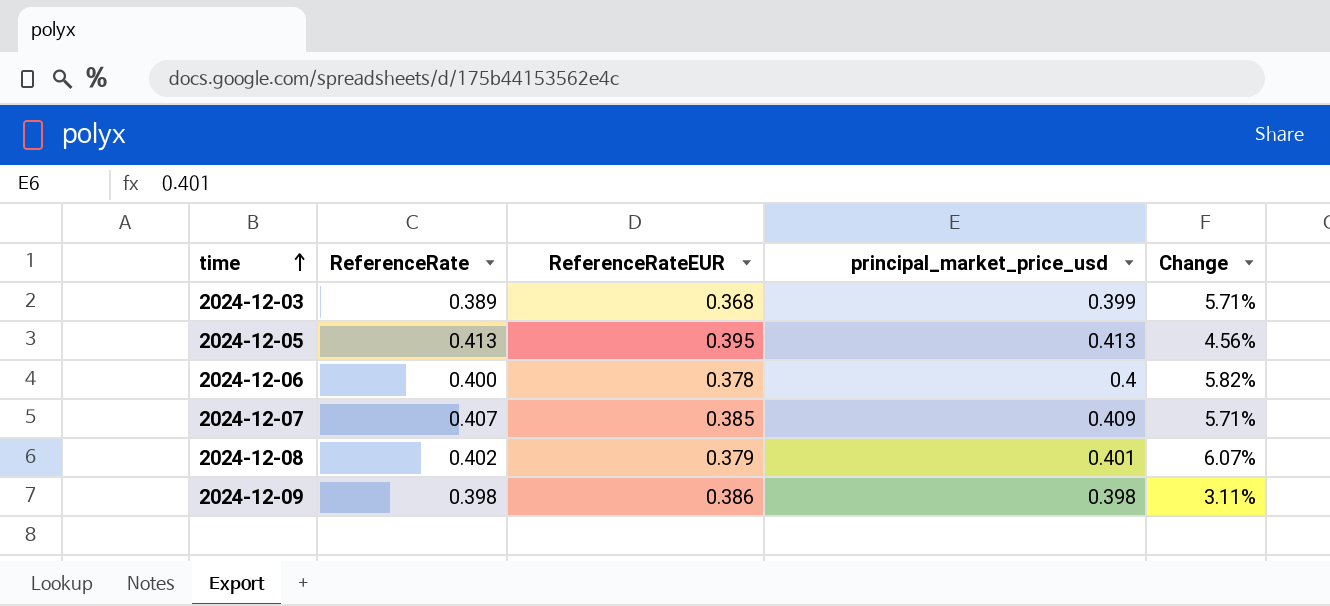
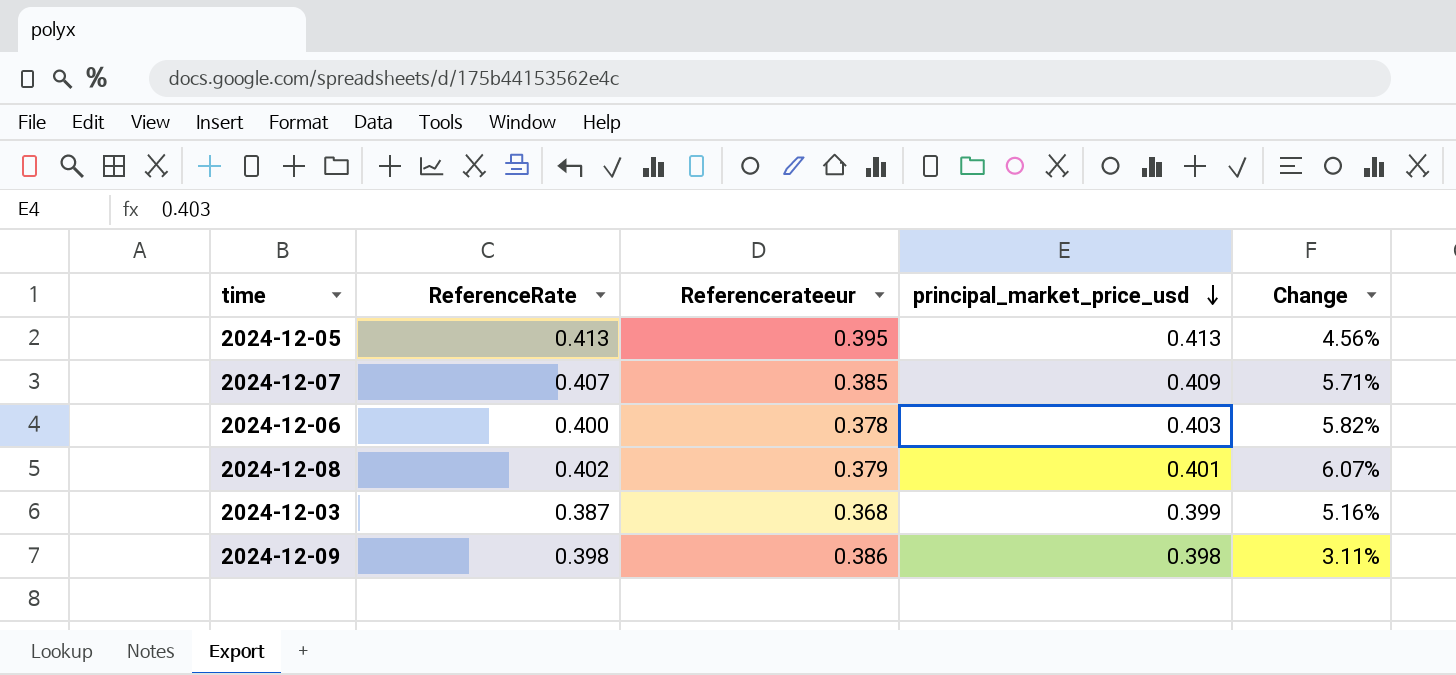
row order: time ascending -> principal_market_price_usd descending
column name: ReferenceRateEUR -> Referencerateeur
2024-12-06 | principal_market_price_usd: 0.4 -> 0.403
2024-12-03 | ReferenceRate: 0.389 -> 0.387
2024-12-03 | Change: 5.71% -> 5.16%

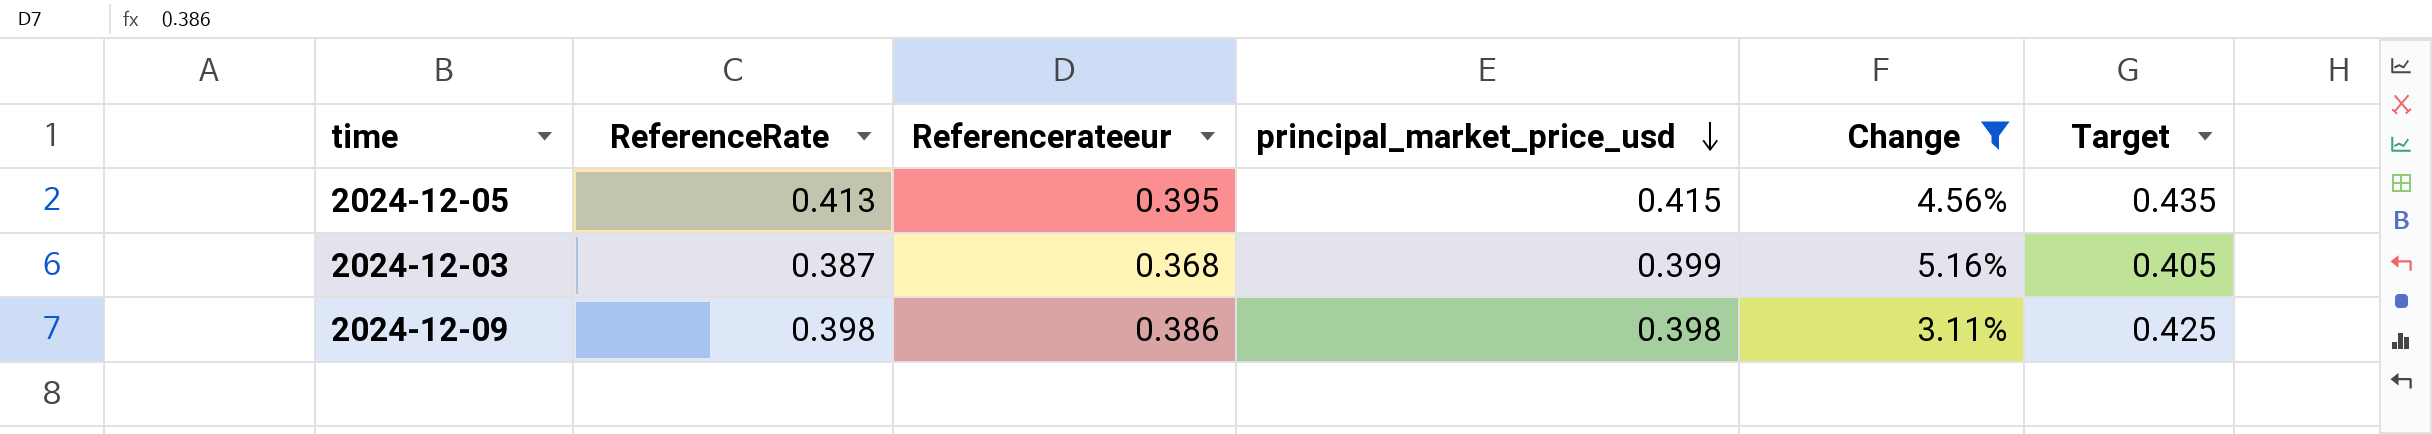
filter: none -> Change <= 5.16%
column Target | formula: none -> [Referencerateeur] * 1.1
2024-12-05 | principal_market_price_usd: 0.413 -> 0.415

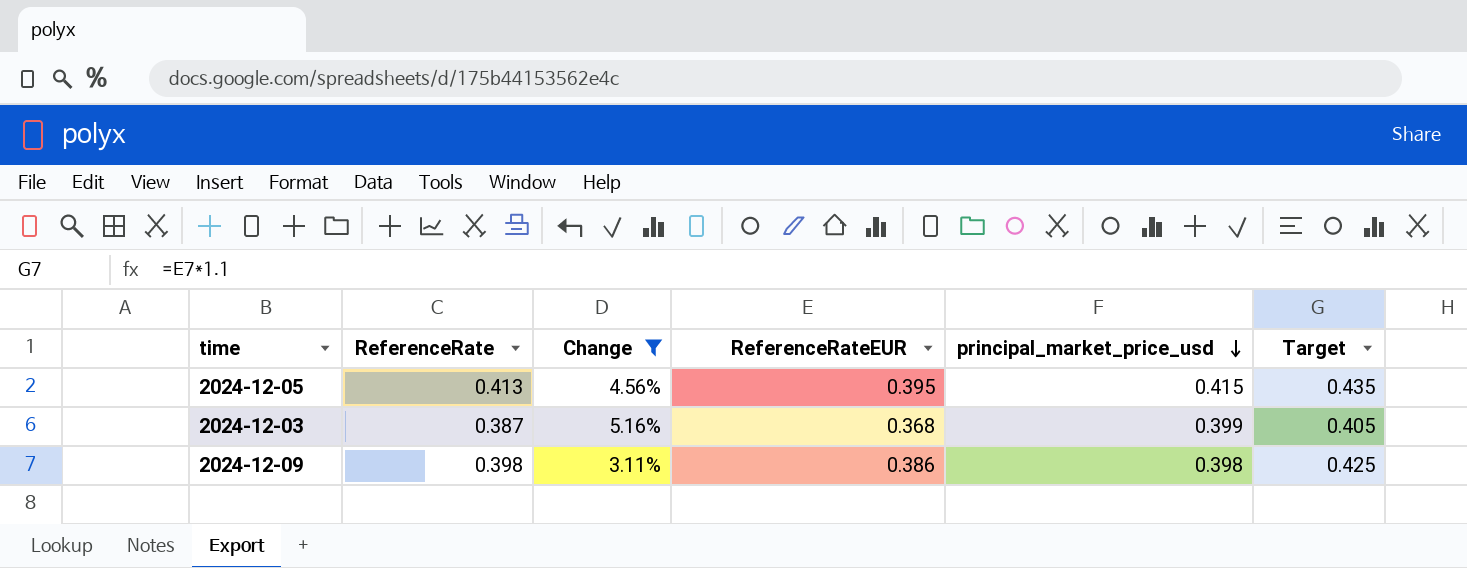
column Change | position: 5 -> 3
column name: Referencerateeur -> ReferenceRateEUR

